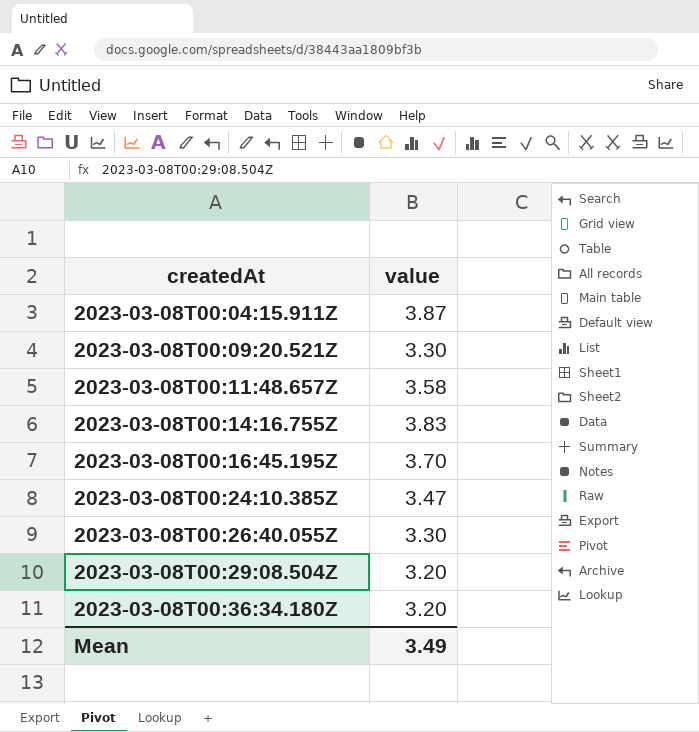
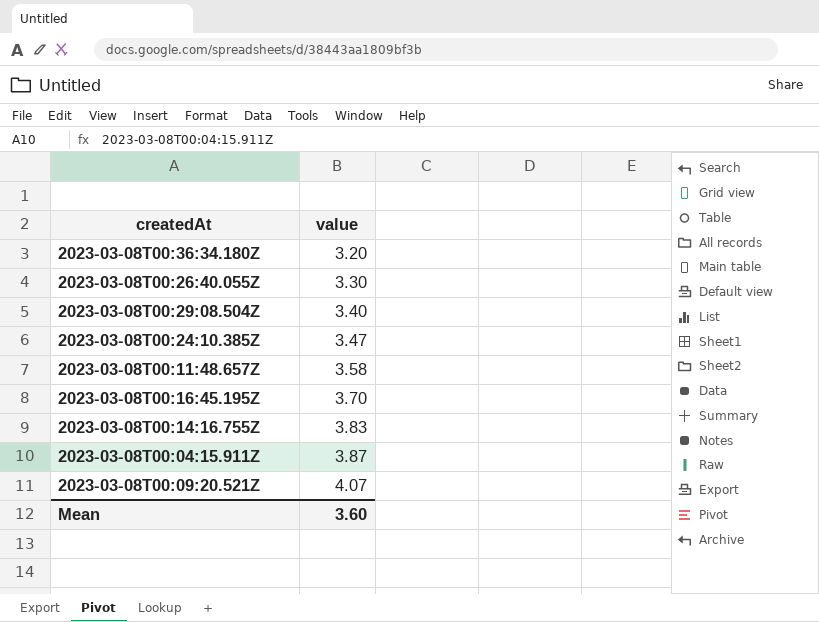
row order: createdAt ascending -> value ascending
2023-03-08T00:29:08.504Z | value: 3.20 -> 3.40
2023-03-08T00:09:20.521Z | value: 3.30 -> 4.07
Mean | value: 3.49 -> 3.60

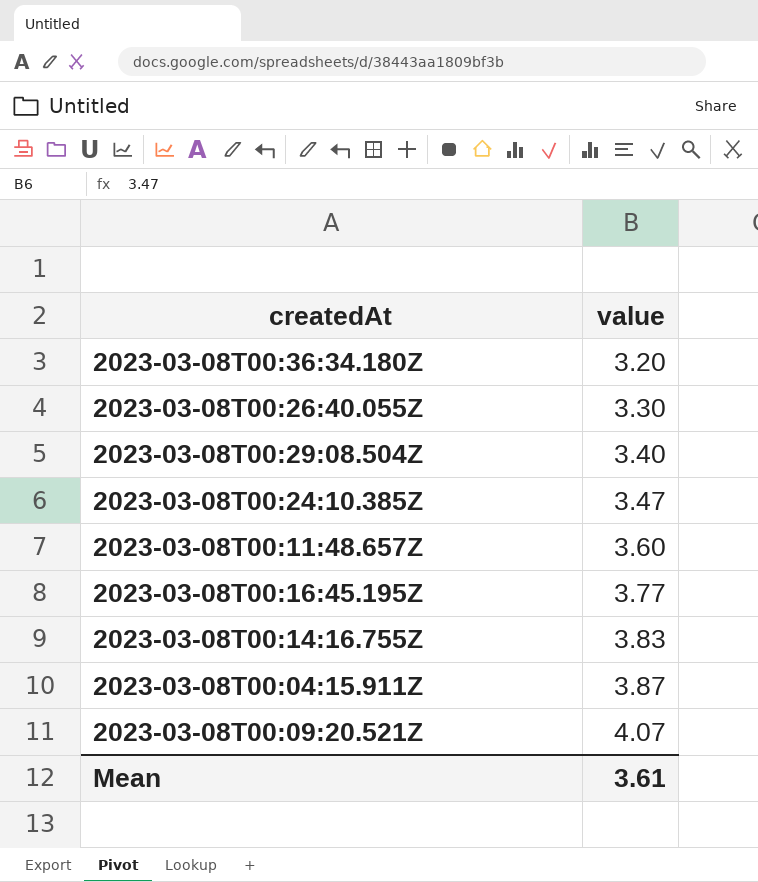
2023-03-08T00:11:48.657Z | value: 3.58 -> 3.60
2023-03-08T00:16:45.195Z | value: 3.70 -> 3.77
Mean | value: 3.60 -> 3.61

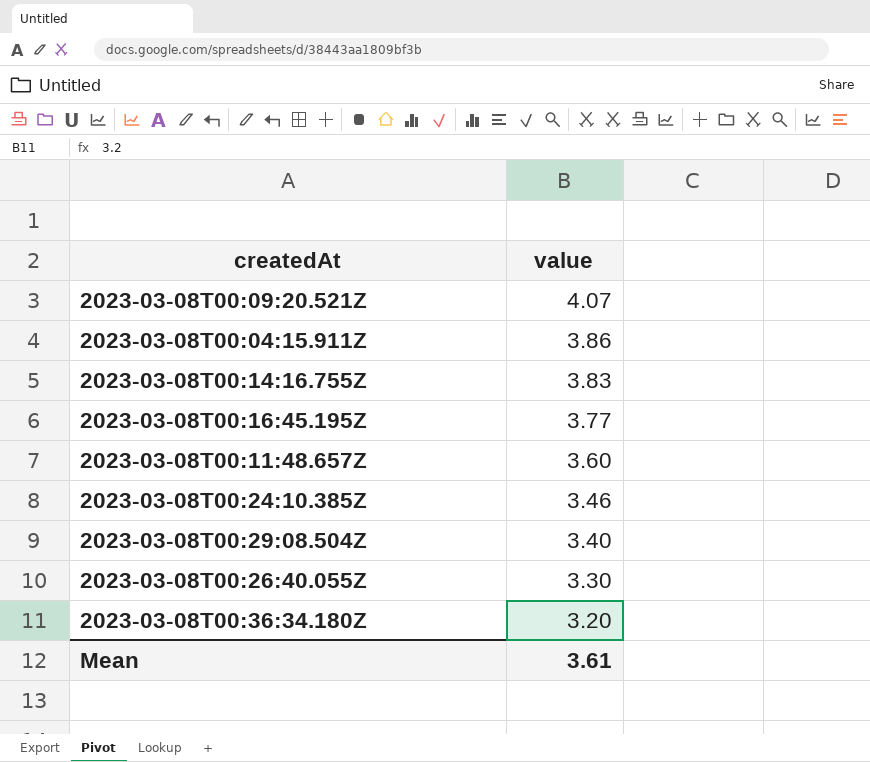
row order: value ascending -> value descending
2023-03-08T00:04:15.911Z | value: 3.87 -> 3.86
2023-03-08T00:24:10.385Z | value: 3.47 -> 3.46

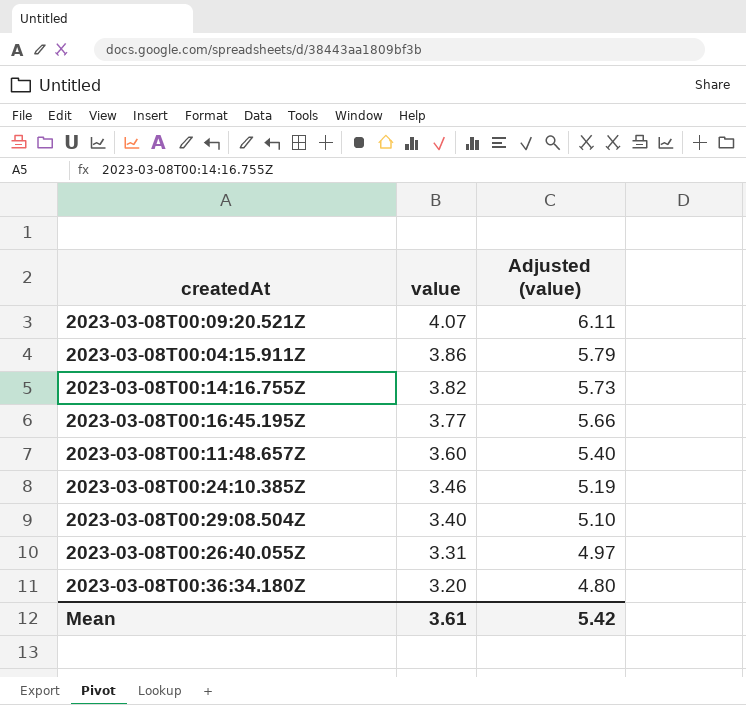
column Adjusted (value) | formula: none -> [value] * 1.5
2023-03-08T00:14:16.755Z | value: 3.83 -> 3.82
2023-03-08T00:26:40.055Z | value: 3.30 -> 3.31

